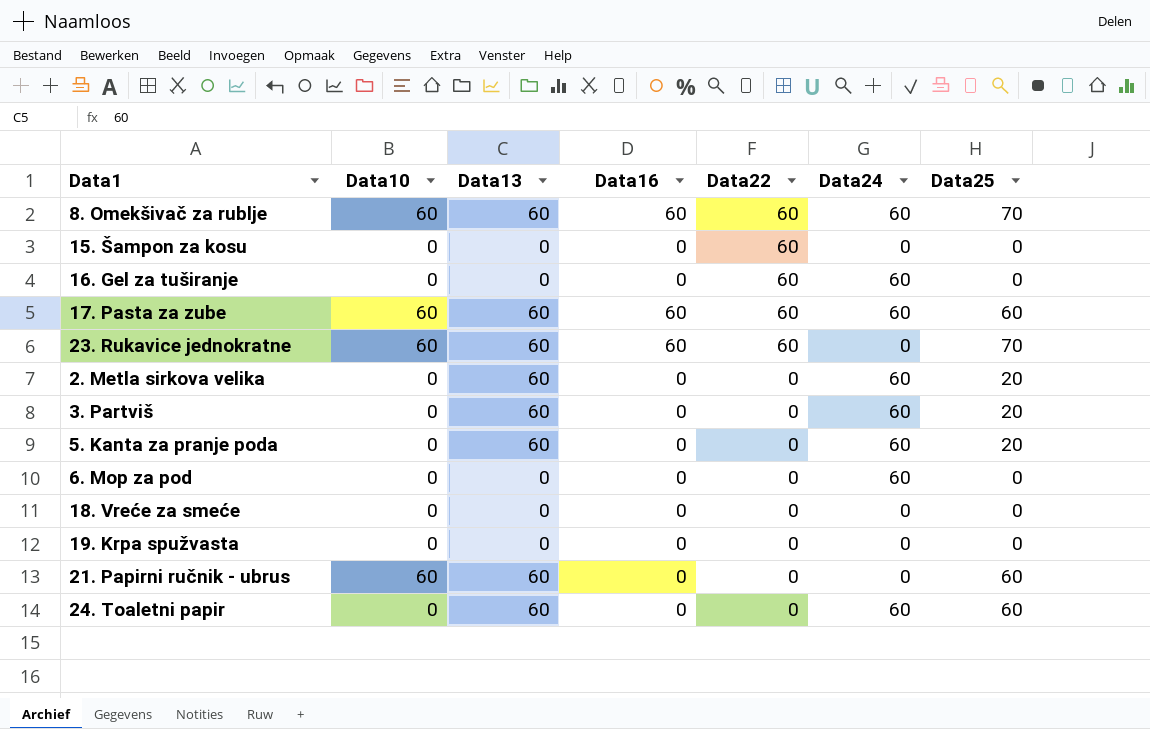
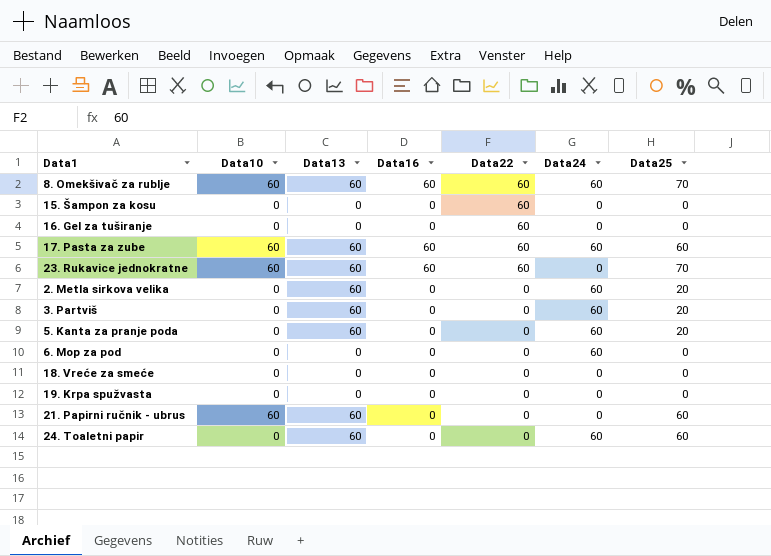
16. Gel za tuširanje | Data24: 60 -> 0

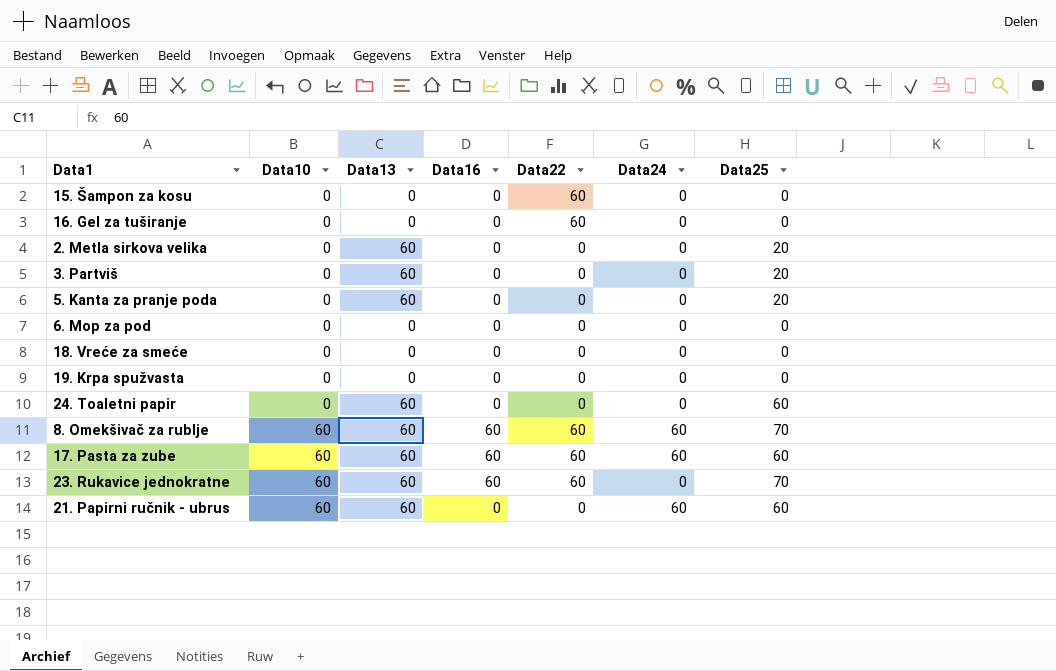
row order: Data22 descending -> Data10 ascending
2. Metla sirkova velika | Data24: 60 -> 0
3. Partviš | Data24: 60 -> 0
5. Kanta za pranje poda | Data24: 60 -> 0
6. Mop za pod | Data24: 60 -> 0
24. Toaletni papir | Data24: 60 -> 0
21. Papirni ručnik - ubrus | Data24: 0 -> 60

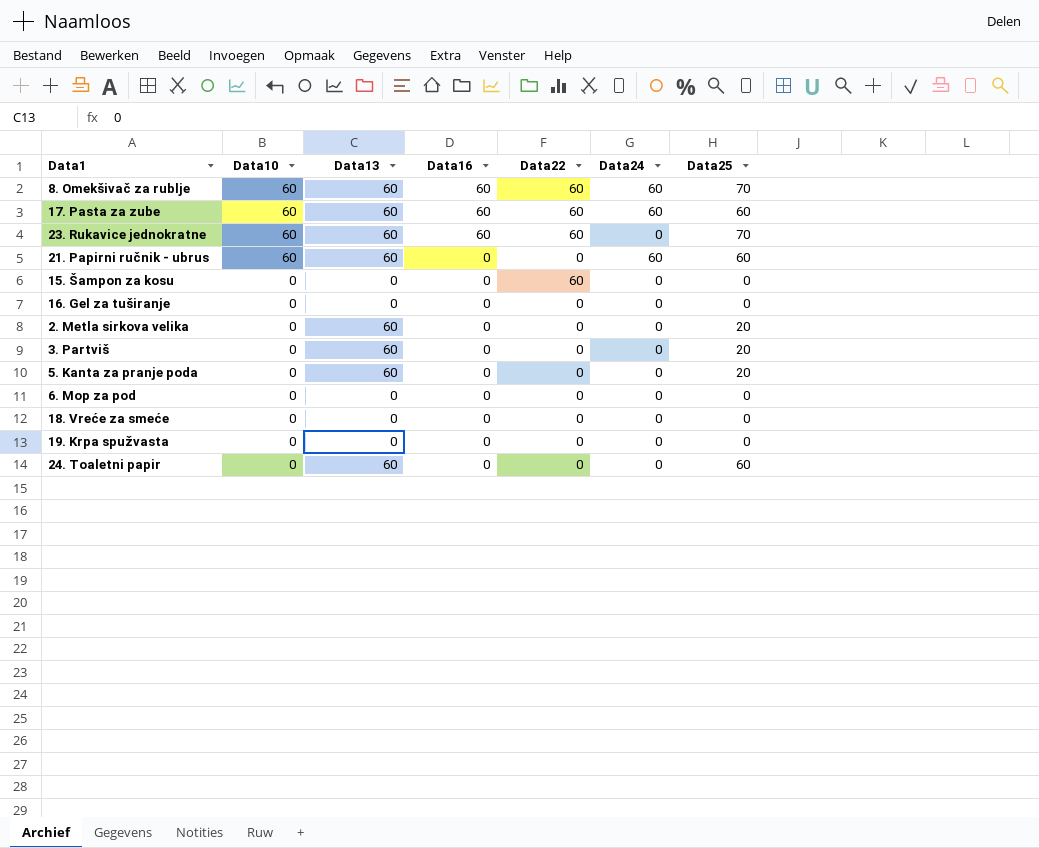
row order: Data10 ascending -> Data10 descending
16. Gel za tuširanje | Data22: 60 -> 0

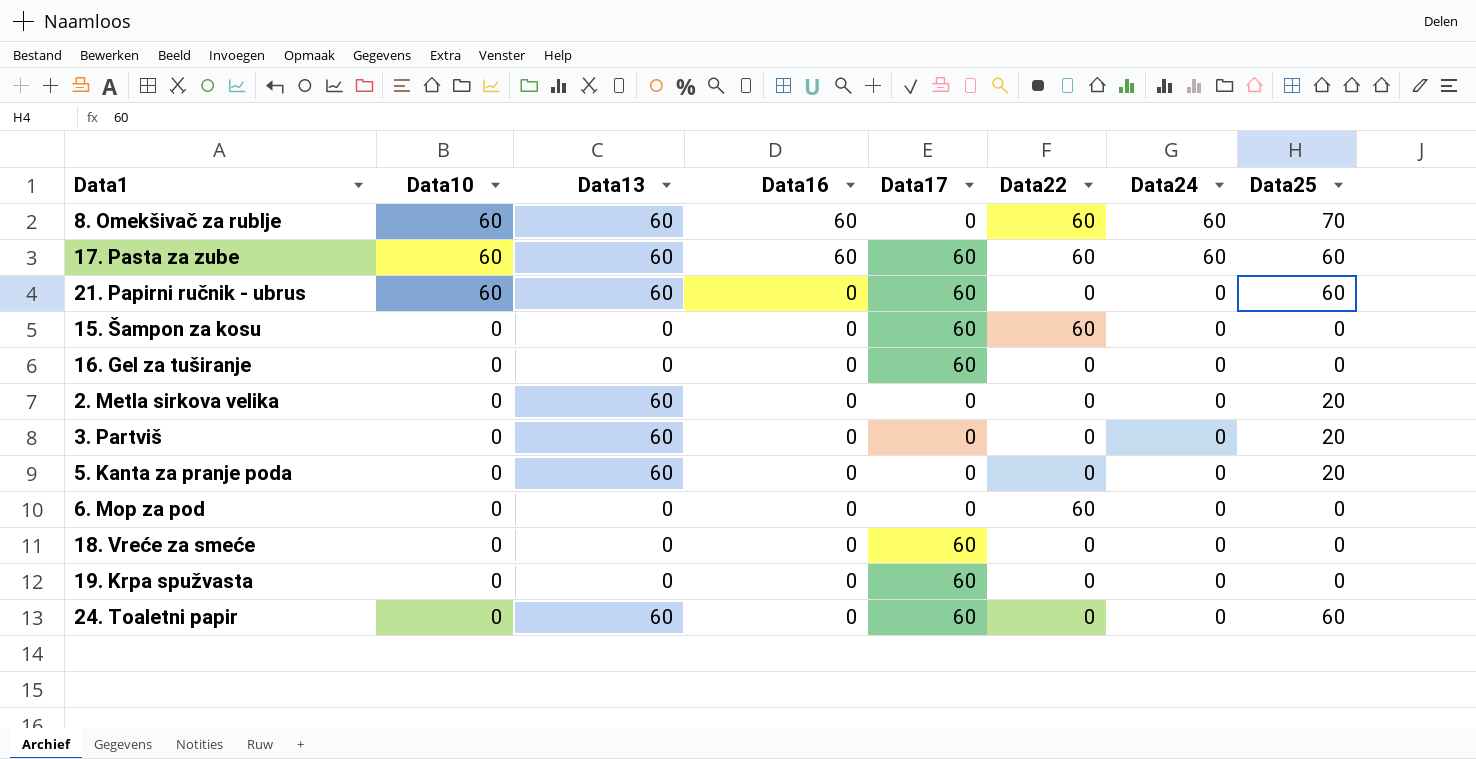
column Data17 | position: none -> 5
row 23. Rukavice jednokratne: 60 | 60 | 60 | 60 | 0 | 70 -> none
21. Papirni ručnik - ubrus | Data24: 60 -> 0
6. Mop za pod | Data22: 0 -> 60

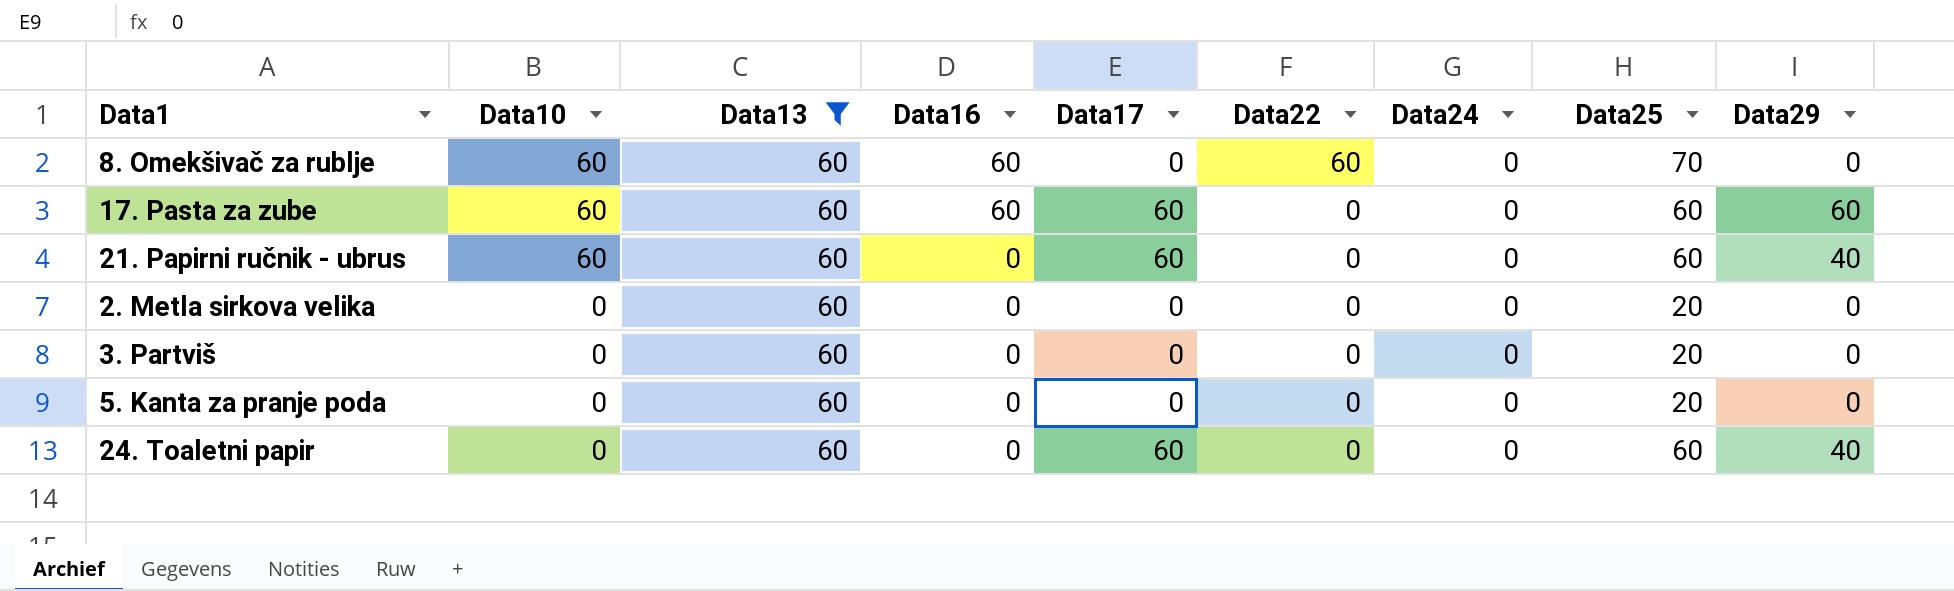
filter: none -> Data13 = 60
column Data29 | position: none -> 9
8. Omekšivač za rublje | Data24: 60 -> 0
17. Pasta za zube | Data22: 60 -> 0
17. Pasta za zube | Data24: 60 -> 0

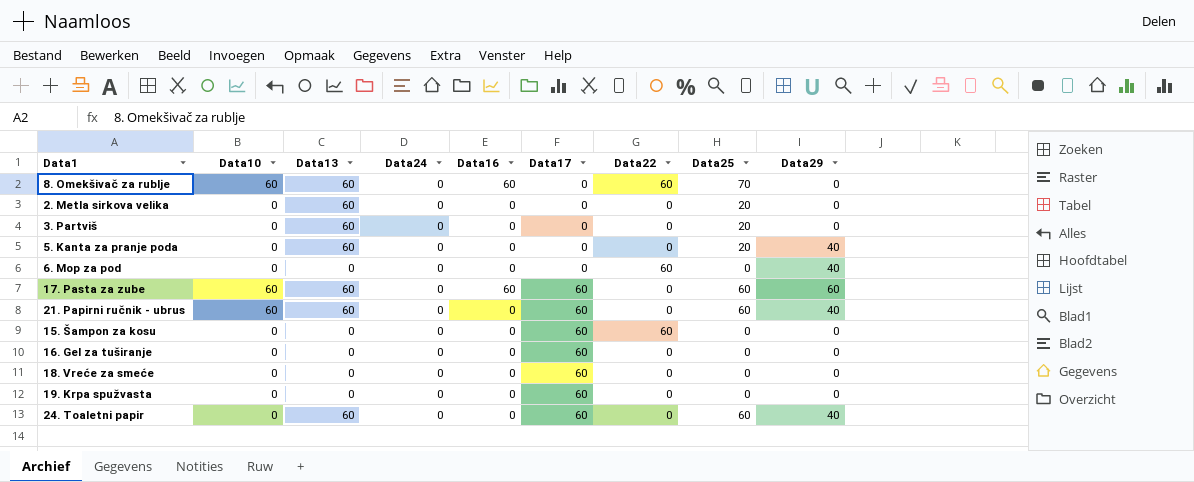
filter: Data13 = 60 -> none
row order: Data10 descending -> Data17 ascending
column Data24 | position: 7 -> 4
5. Kanta za pranje poda | Data29: 0 -> 40

